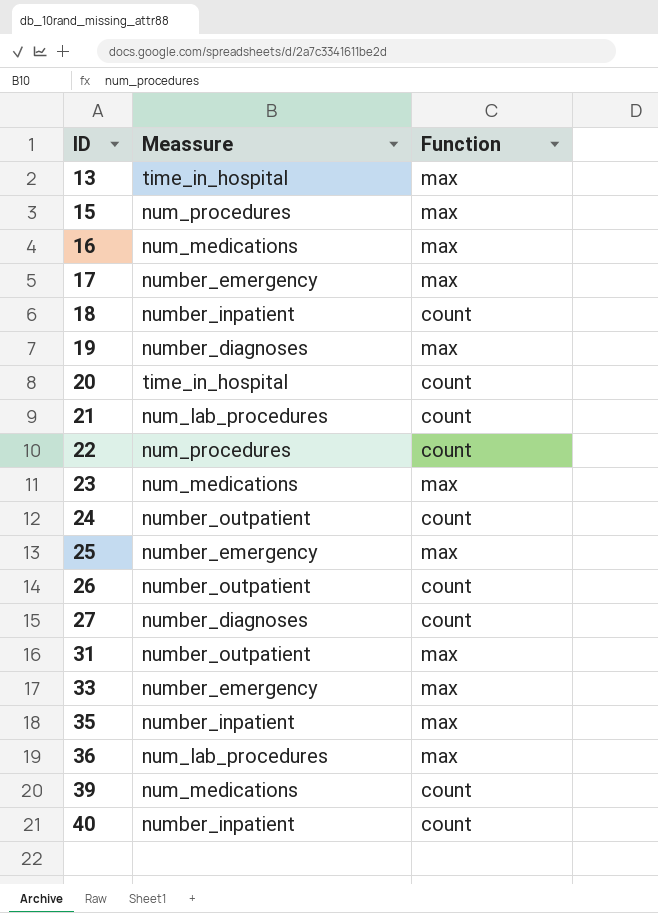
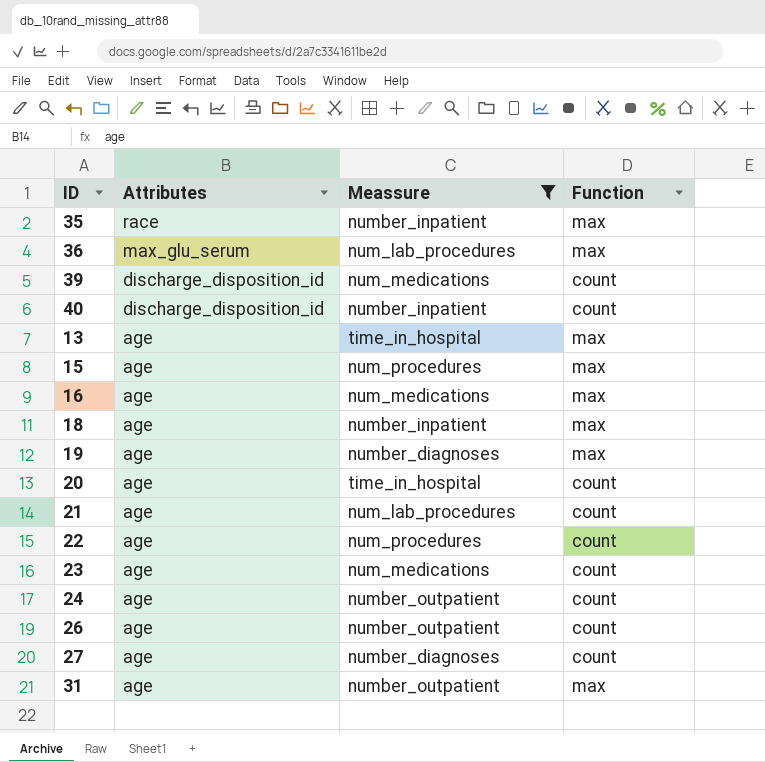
filter: none -> Meassure != number_emergency
row order: ID ascending -> Attributes descending
column Attributes | position: none -> 2
18 | Function: count -> max
23 | Function: max -> count

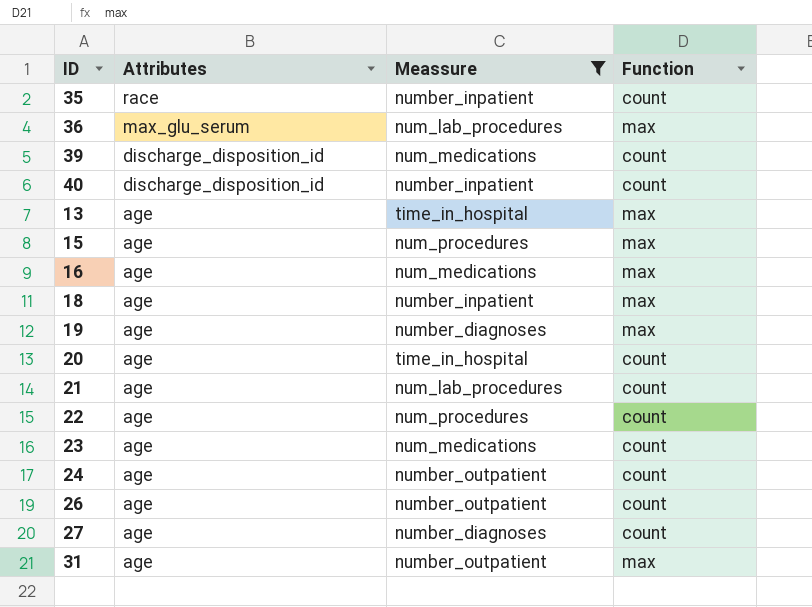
35 | Function: max -> count

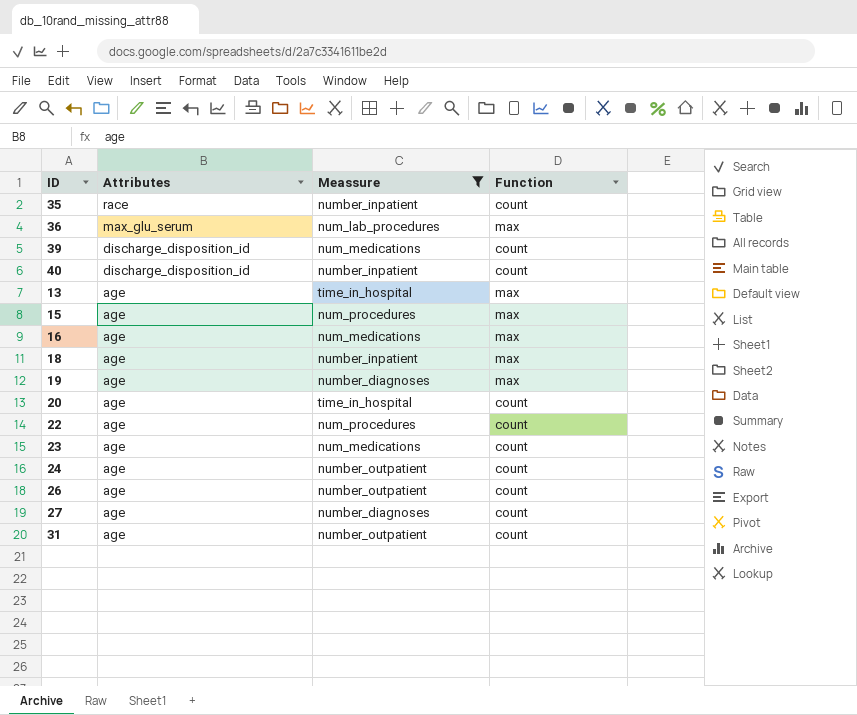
row 21: age | num_lab_procedures | count -> none
31 | Function: max -> count

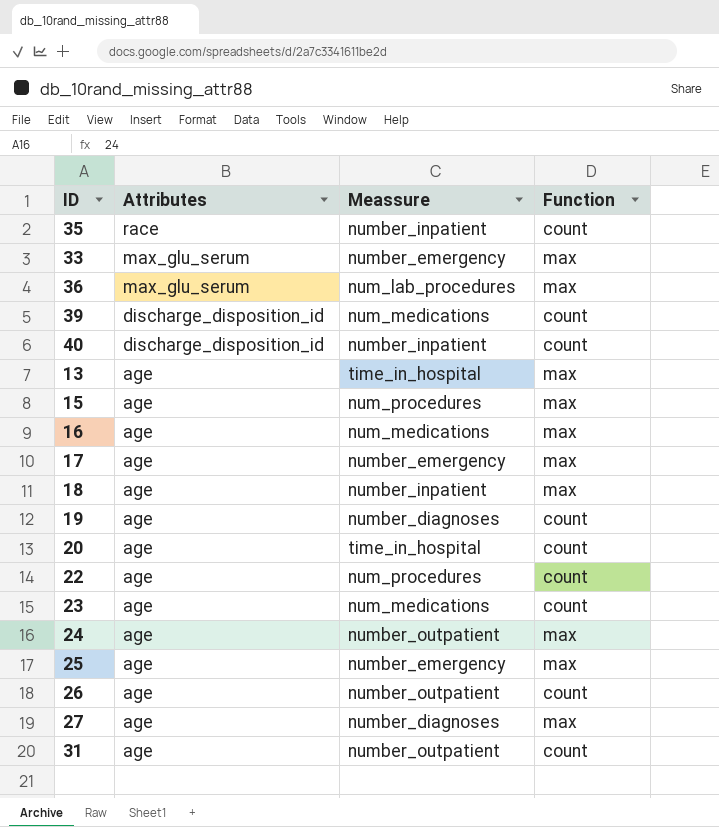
filter: Meassure != number_emergency -> none
19 | Function: max -> count
24 | Function: count -> max
27 | Function: count -> max

